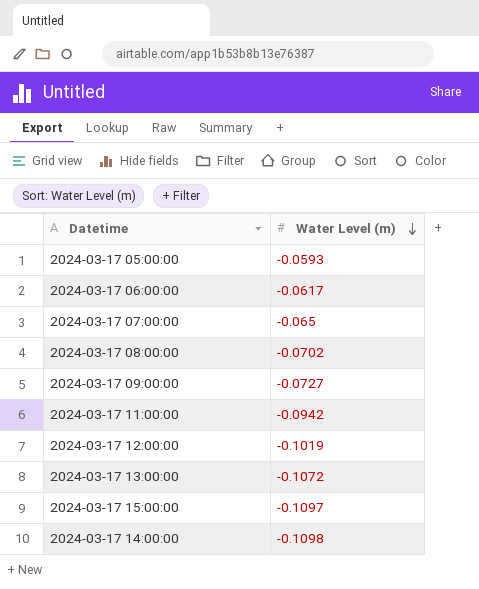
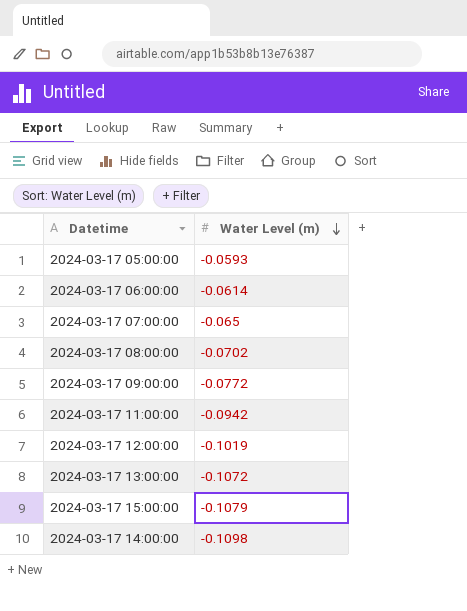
2024-03-17 06:00:00 | Water Level (m): -0.0617 -> -0.0614
2024-03-17 09:00:00 | Water Level (m): -0.0727 -> -0.0772
2024-03-17 15:00:00 | Water Level (m): -0.1097 -> -0.1079

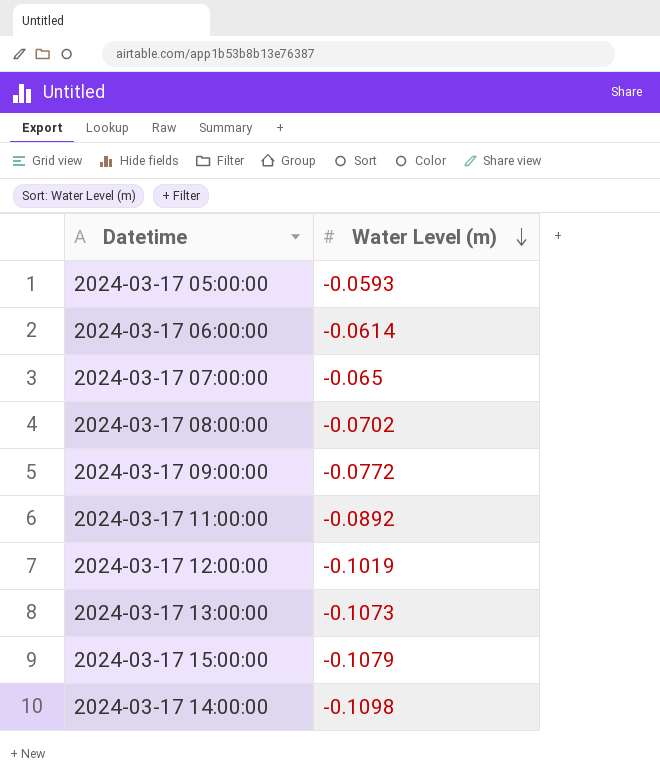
2024-03-17 11:00:00 | Water Level (m): -0.0942 -> -0.0892
2024-03-17 13:00:00 | Water Level (m): -0.1072 -> -0.1073

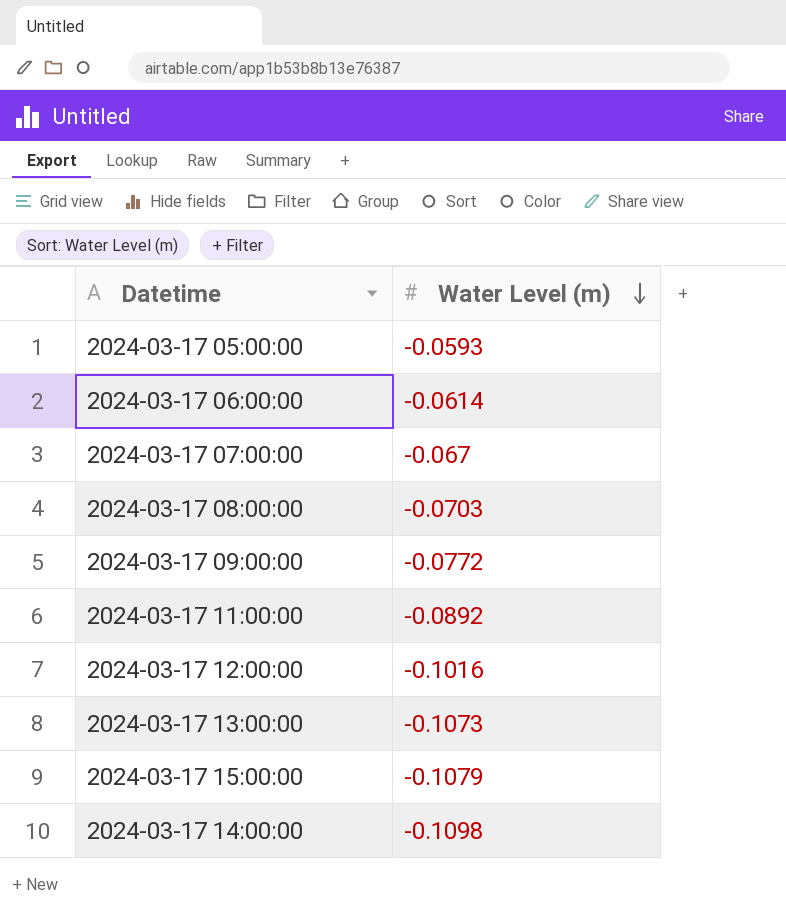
2024-03-17 07:00:00 | Water Level (m): -0.065 -> -0.067
2024-03-17 08:00:00 | Water Level (m): -0.0702 -> -0.0703
2024-03-17 12:00:00 | Water Level (m): -0.1019 -> -0.1016

